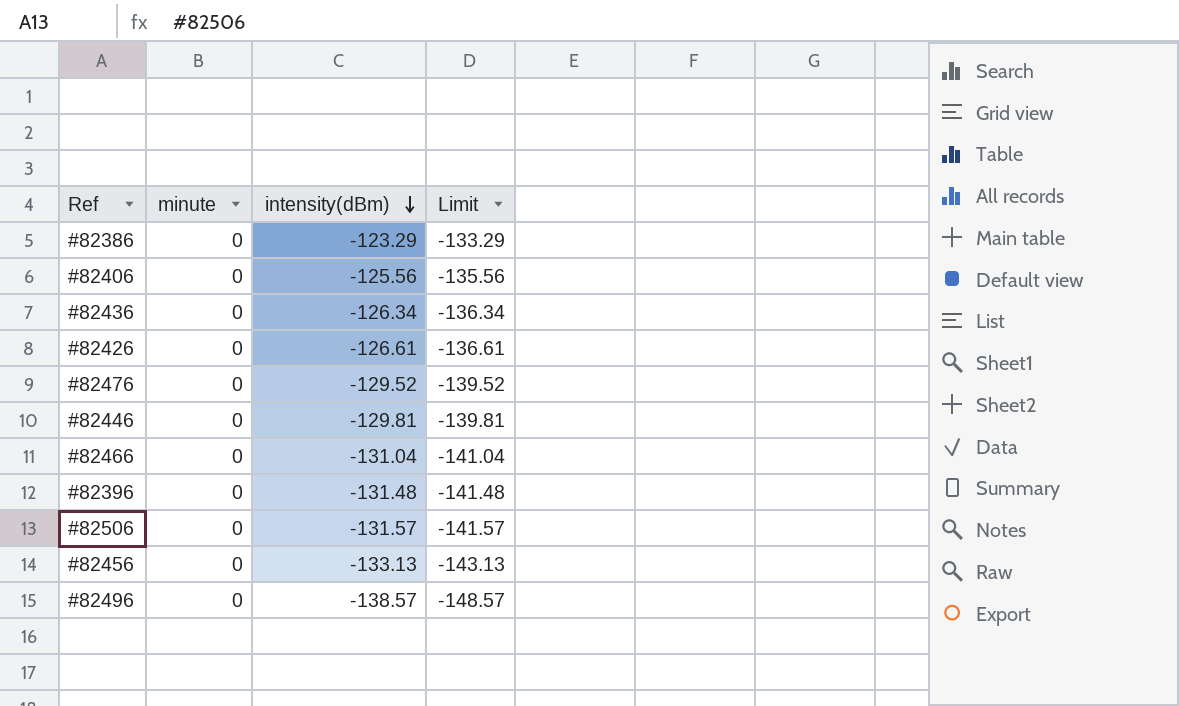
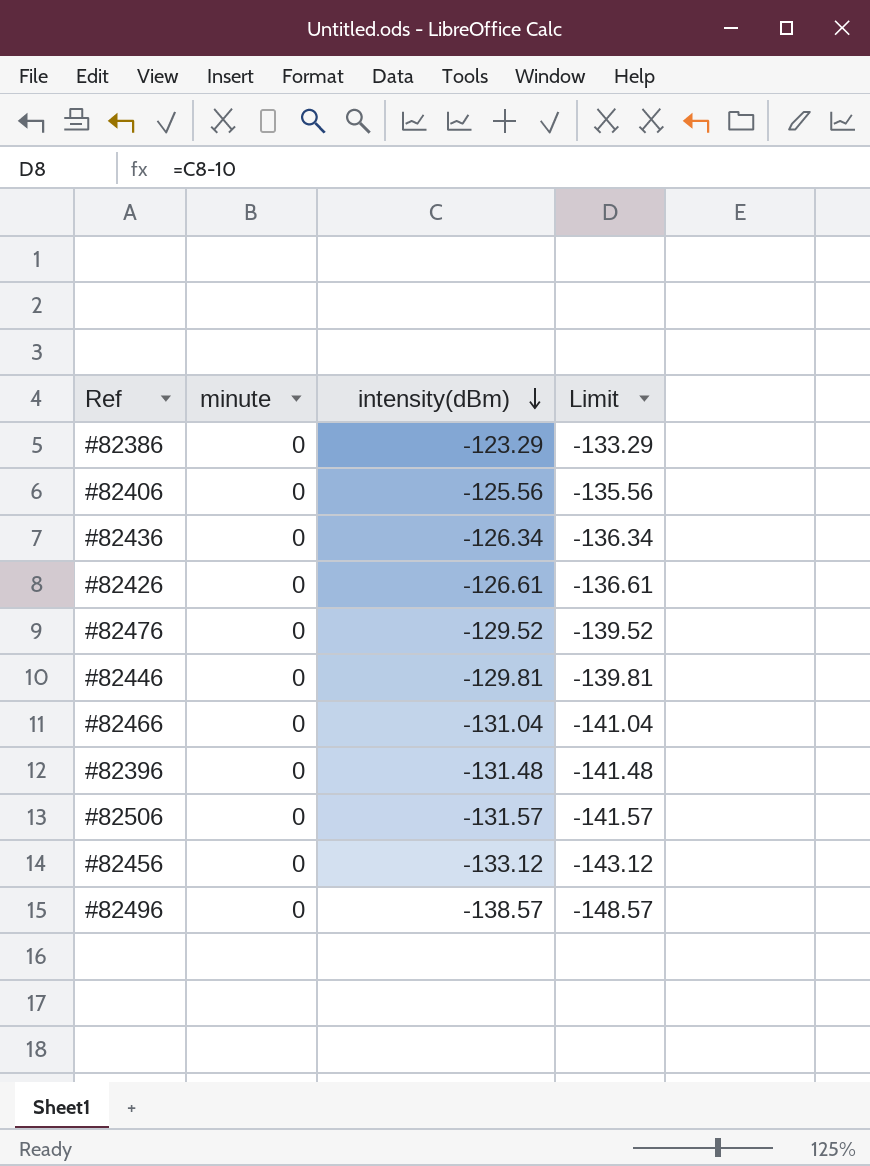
#82456 | intensity(dBm): -133.13 -> -133.12
#82456 | Limit: -143.13 -> -143.12

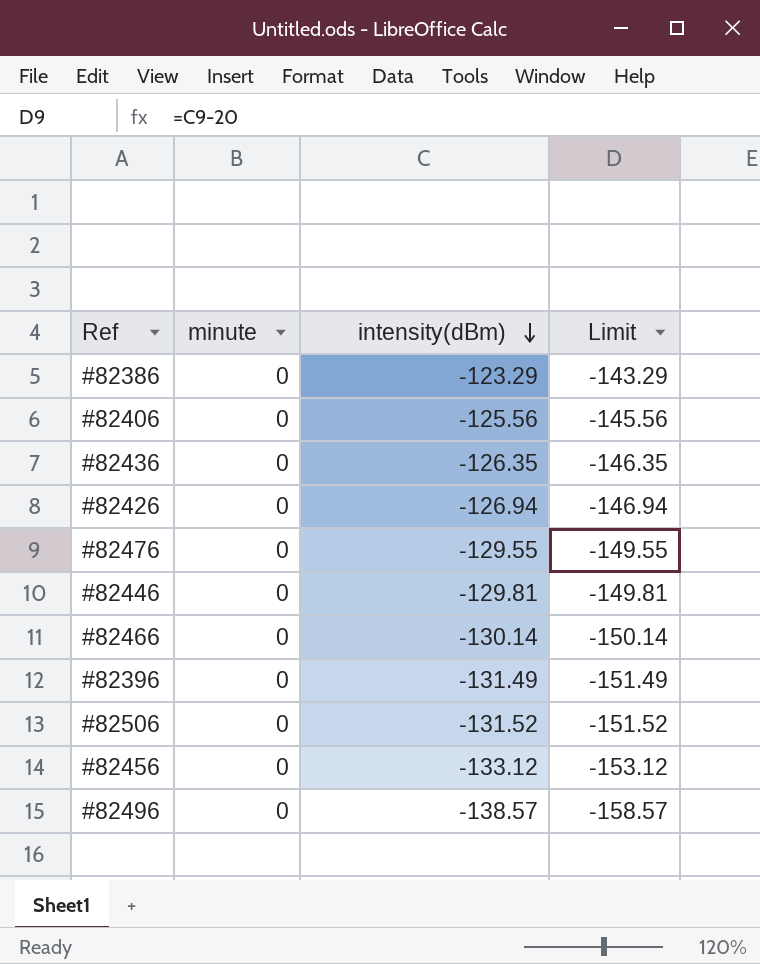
column Limit | formula: [intensity(dBm)] - 10 -> [intensity(dBm)] - 20
#82436 | intensity(dBm): -126.34 -> -126.35
#82426 | intensity(dBm): -126.61 -> -126.94
#82476 | intensity(dBm): -129.52 -> -129.55
#82466 | intensity(dBm): -131.04 -> -130.14
#82396 | intensity(dBm): -131.48 -> -131.49
#82506 | intensity(dBm): -131.57 -> -131.52

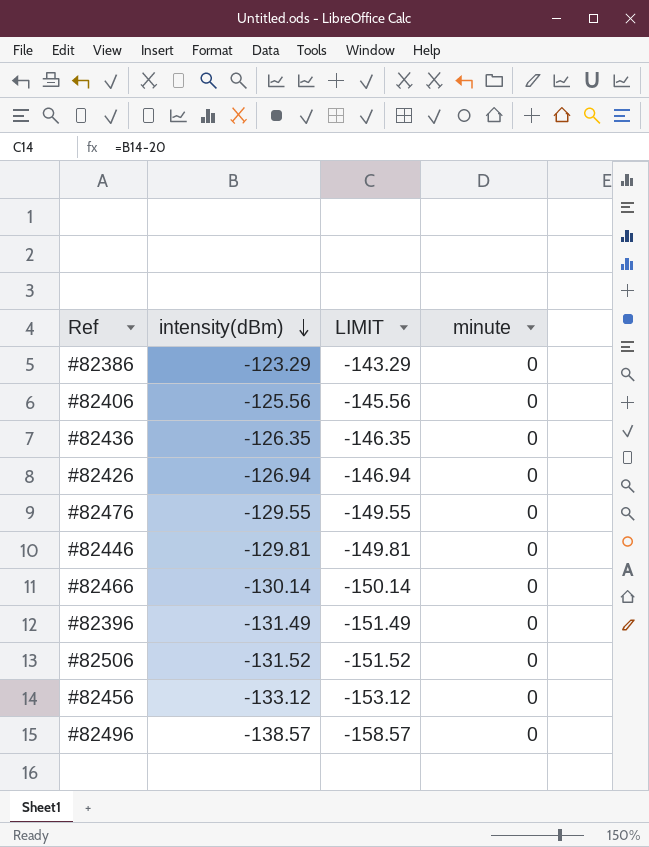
column name: Limit -> LIMIT
column minute | position: 2 -> 4

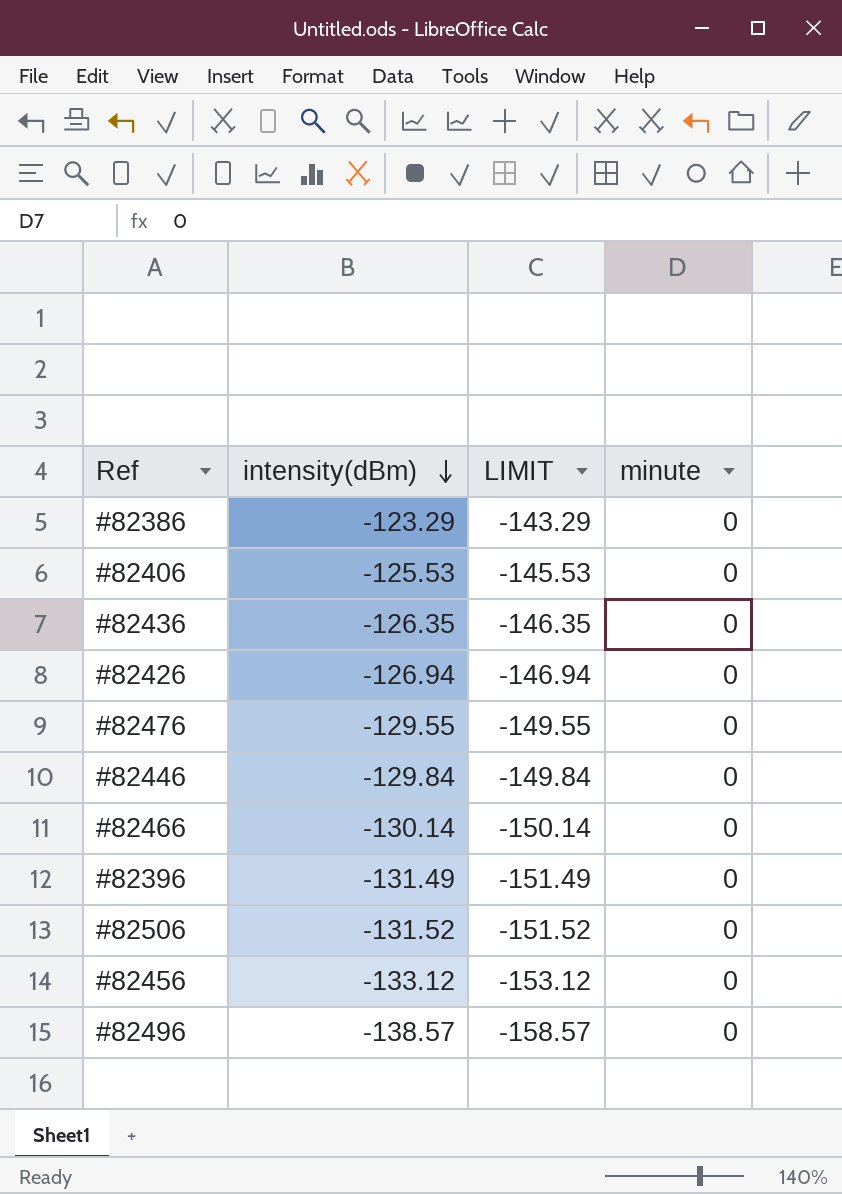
#82406 | intensity(dBm): -125.56 -> -125.53
#82406 | LIMIT: -145.56 -> -145.53
#82446 | intensity(dBm): -129.81 -> -129.84
#82446 | LIMIT: -149.81 -> -149.84

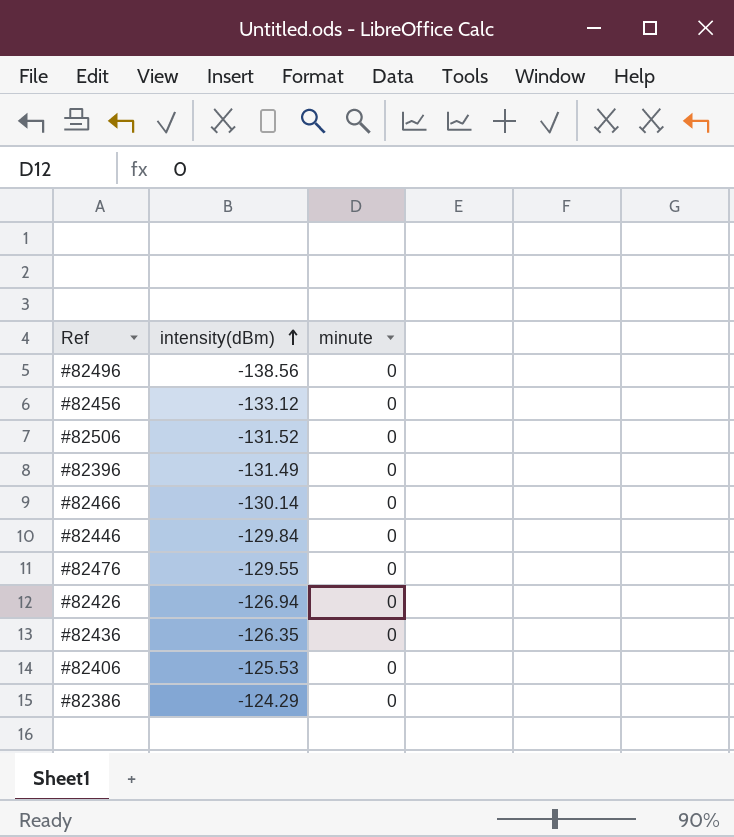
row order: intensity(dBm) descending -> intensity(dBm) ascending
column LIMIT | formula: [intensity(dBm)] - 20 -> none
#82496 | intensity(dBm): -138.57 -> -138.56
#82386 | intensity(dBm): -123.29 -> -124.29

